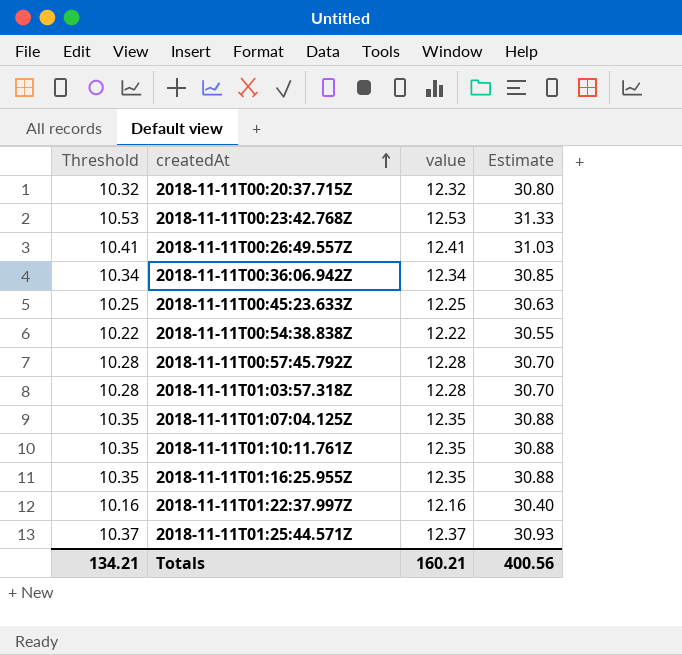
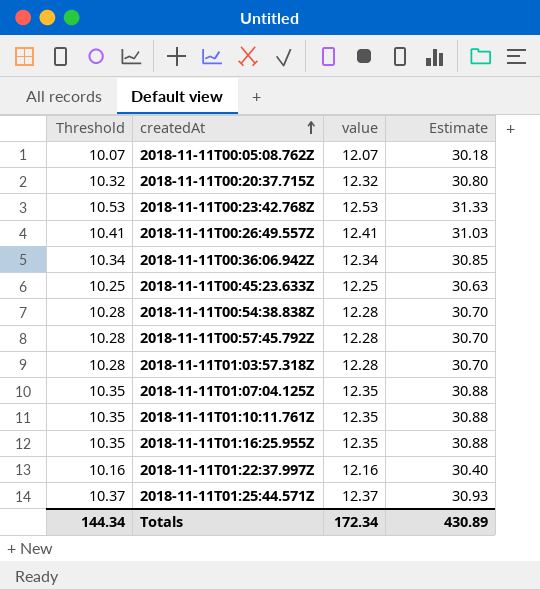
row 2018-11-11T00:05:08.762Z: none -> 10.07 | 12.07 | 30.18
2018-11-11T00:54:38.838Z | Threshold: 10.22 -> 10.28
2018-11-11T00:54:38.838Z | value: 12.22 -> 12.28
2018-11-11T00:54:38.838Z | Estimate: 30.55 -> 30.70
Totals | Threshold: 134.21 -> 144.34
Totals | value: 160.21 -> 172.34
Totals | Estimate: 400.56 -> 430.89

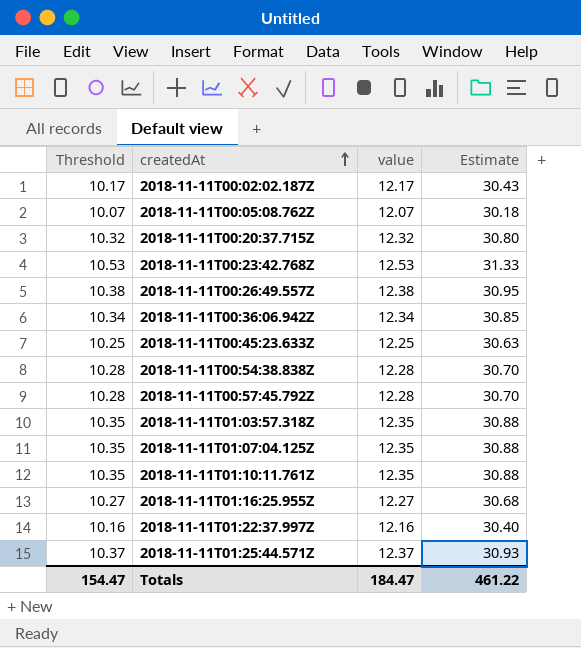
row 2018-11-11T00:02:02.187Z: none -> 10.17 | 12.17 | 30.43
2018-11-11T00:26:49.557Z | Threshold: 10.41 -> 10.38
2018-11-11T00:26:49.557Z | value: 12.41 -> 12.38
2018-11-11T00:26:49.557Z | Estimate: 31.03 -> 30.95
2018-11-11T01:03:57.318Z | Threshold: 10.28 -> 10.35
2018-11-11T01:03:57.318Z | value: 12.28 -> 12.35
2018-11-11T01:03:57.318Z | Estimate: 30.70 -> 30.88
2018-11-11T01:16:25.955Z | Threshold: 10.35 -> 10.27
2018-11-11T01:16:25.955Z | value: 12.35 -> 12.27
2018-11-11T01:16:25.955Z | Estimate: 30.88 -> 30.68
Totals | Threshold: 144.34 -> 154.47
Totals | value: 172.34 -> 184.47
Totals | Estimate: 430.89 -> 461.22

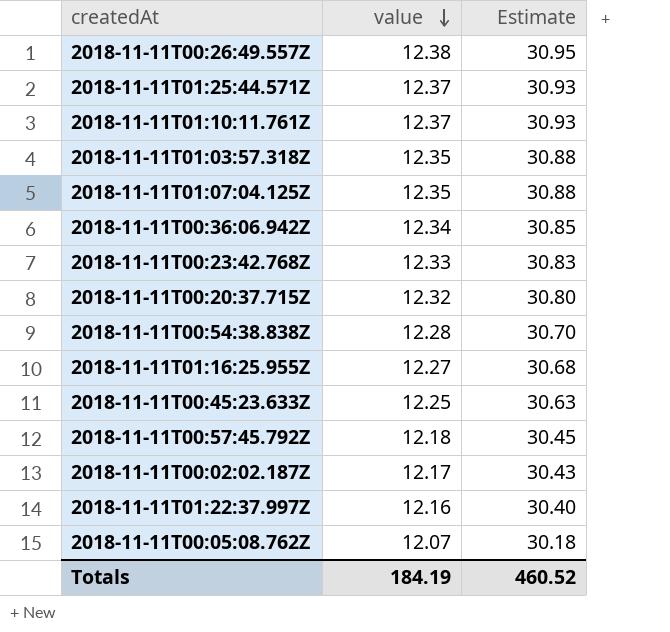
row order: createdAt ascending -> value descending
column Threshold | formula: [value] - 2 -> none
2018-11-11T01:10:11.761Z | value: 12.35 -> 12.37
2018-11-11T01:10:11.761Z | Estimate: 30.88 -> 30.93
2018-11-11T00:23:42.768Z | value: 12.53 -> 12.33
2018-11-11T00:23:42.768Z | Estimate: 31.33 -> 30.83
2018-11-11T00:57:45.792Z | value: 12.28 -> 12.18
2018-11-11T00:57:45.792Z | Estimate: 30.70 -> 30.45
Totals | value: 184.47 -> 184.19
Totals | Estimate: 461.22 -> 460.52

